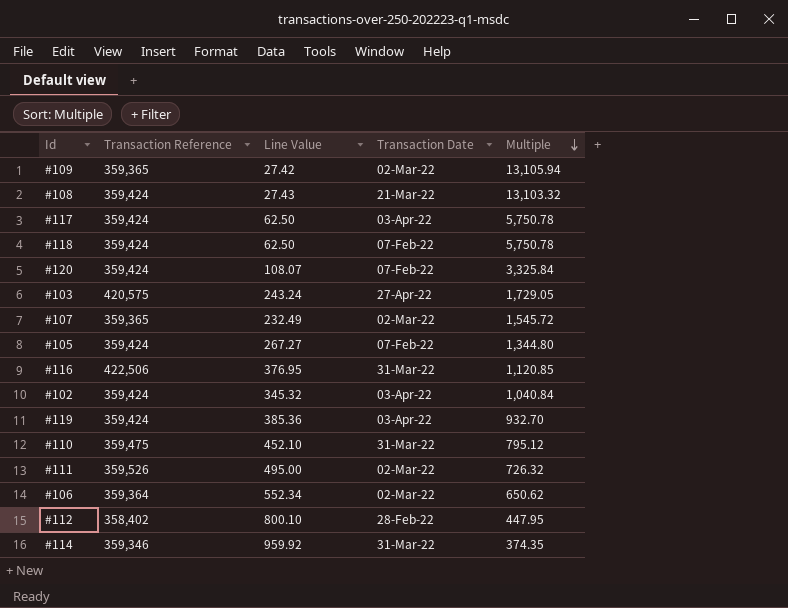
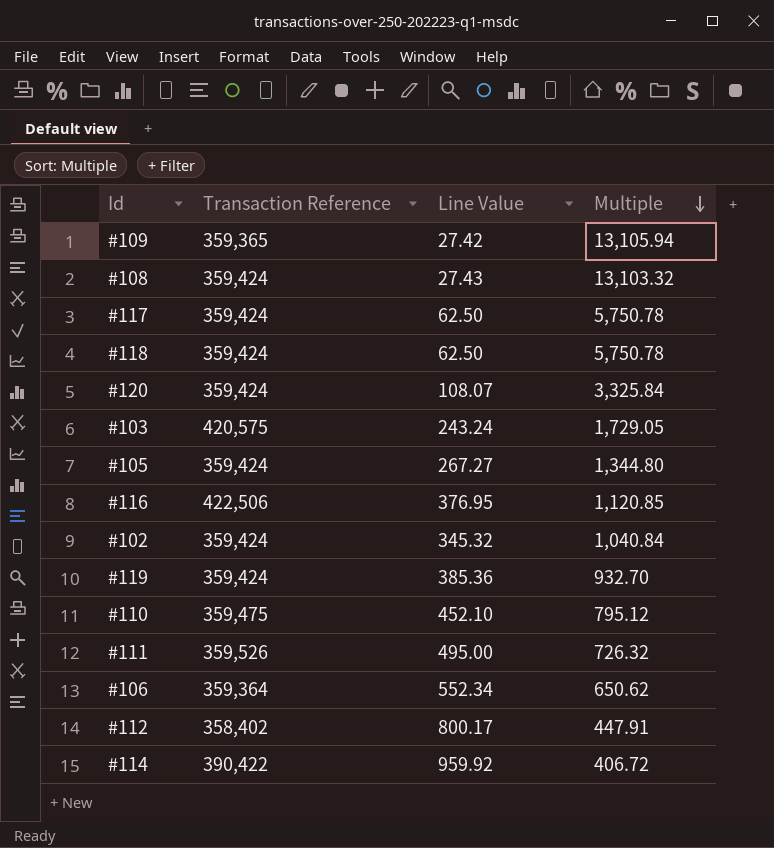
column Transaction Date | position: 4 -> none
row #107: 359,365 | 232.49 | 02-Mar-22 | 1,545.72 -> none
#112 | Line Value: 800.10 -> 800.17
#112 | Multiple: 447.95 -> 447.91
#114 | Transaction Reference: 359,346 -> 390,422
#114 | Multiple: 374.35 -> 406.72

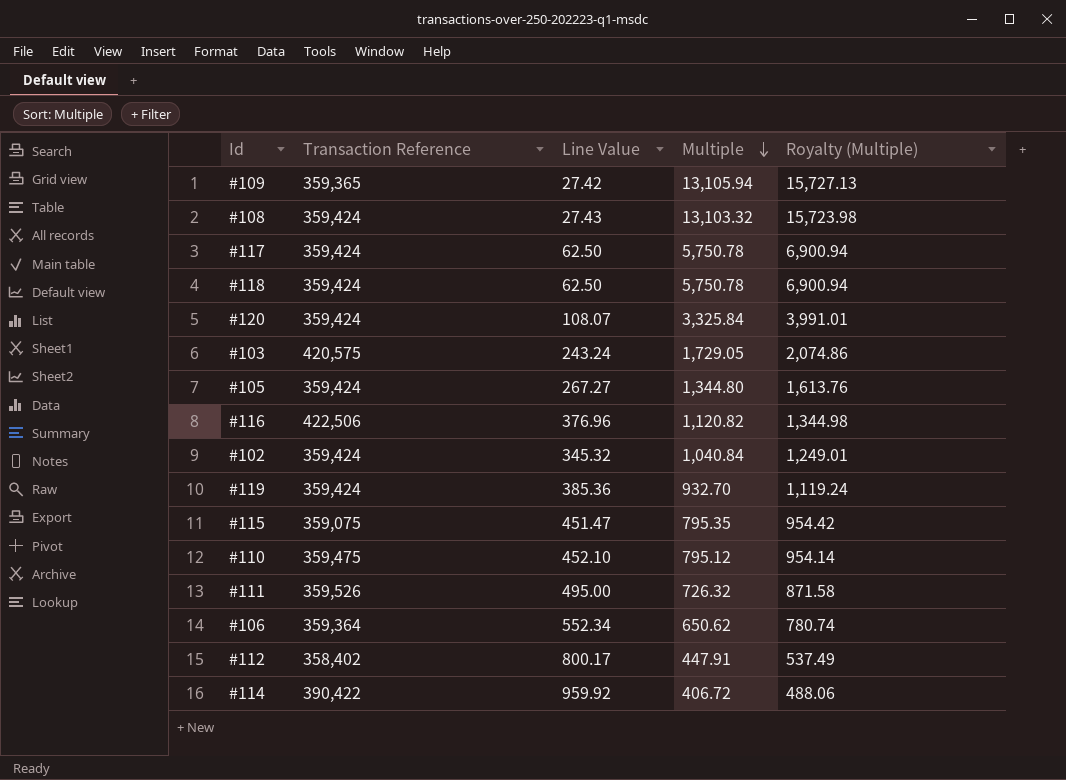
column Royalty (Multiple) | formula: none -> [Multiple] * 1.2
#116 | Line Value: 376.95 -> 376.96
#116 | Multiple: 1,120.85 -> 1,120.82
row #115: none -> 359,075 | 451.47 | 795.35 | 954.42

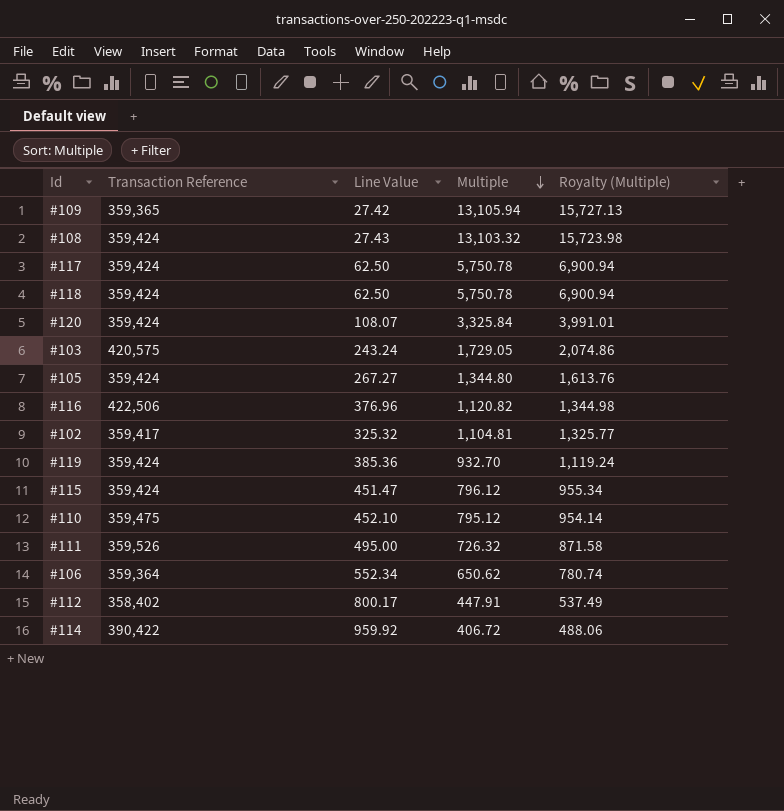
#102 | Transaction Reference: 359,424 -> 359,417
#102 | Line Value: 345.32 -> 325.32
#102 | Multiple: 1,040.84 -> 1,104.81
#102 | Royalty (Multiple): 1,249.01 -> 1,325.77
#115 | Transaction Reference: 359,075 -> 359,424
#115 | Multiple: 795.35 -> 796.12
#115 | Royalty (Multiple): 954.42 -> 955.34

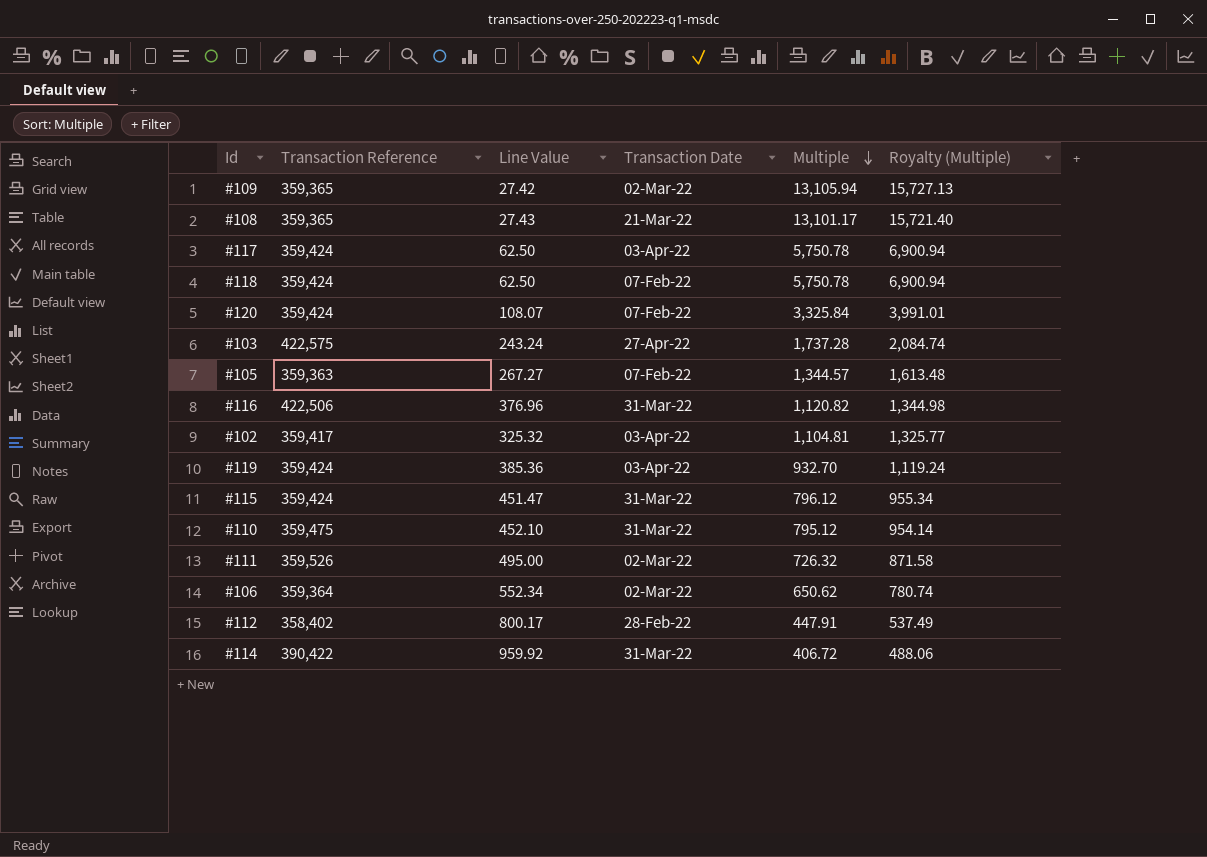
column Transaction Date | position: none -> 4
#108 | Transaction Reference: 359,424 -> 359,365
#108 | Multiple: 13,103.32 -> 13,101.17
#108 | Royalty (Multiple): 15,723.98 -> 15,721.40
#103 | Transaction Reference: 420,575 -> 422,575
#103 | Multiple: 1,729.05 -> 1,737.28
#103 | Royalty (Multiple): 2,074.86 -> 2,084.74
#105 | Transaction Reference: 359,424 -> 359,363
#105 | Multiple: 1,344.80 -> 1,344.57
#105 | Royalty (Multiple): 1,613.76 -> 1,613.48

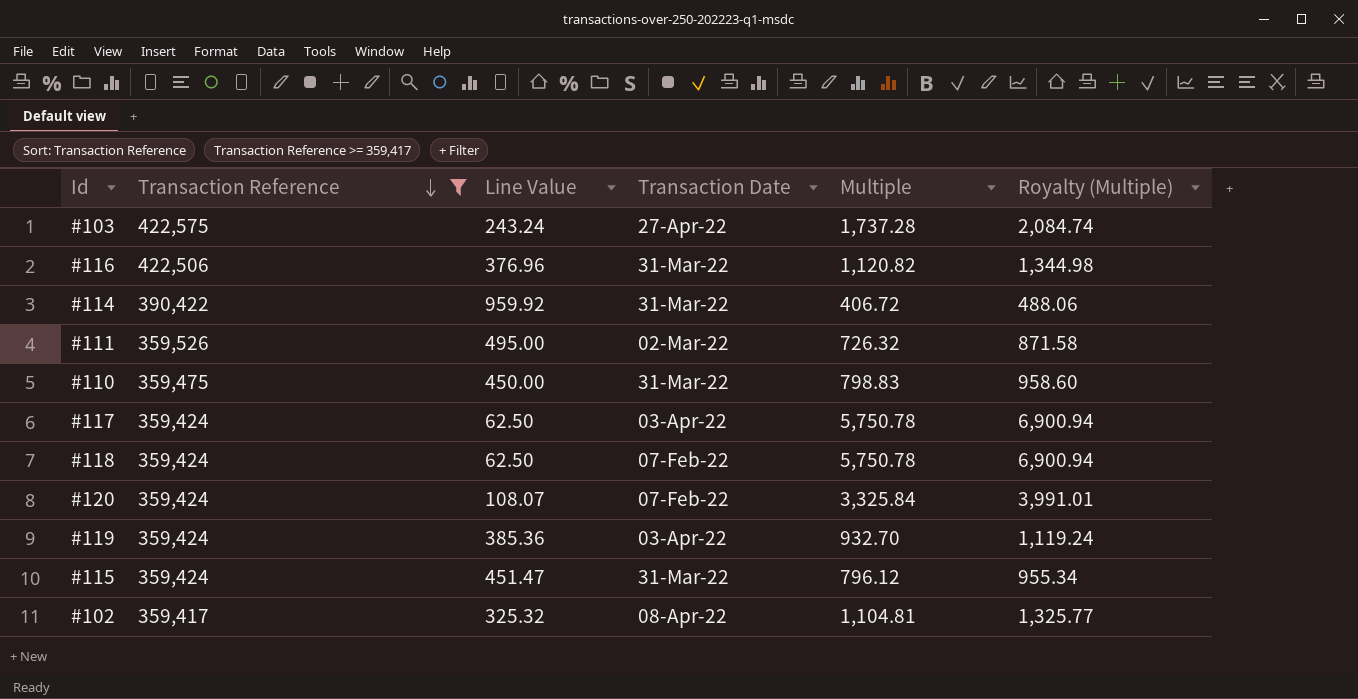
filter: none -> Transaction Reference >= 359,417
row order: Multiple descending -> Transaction Reference descending
#110 | Line Value: 452.10 -> 450.00
#110 | Multiple: 795.12 -> 798.83
#110 | Royalty (Multiple): 954.14 -> 958.60
#102 | Transaction Date: 03-Apr-22 -> 08-Apr-22

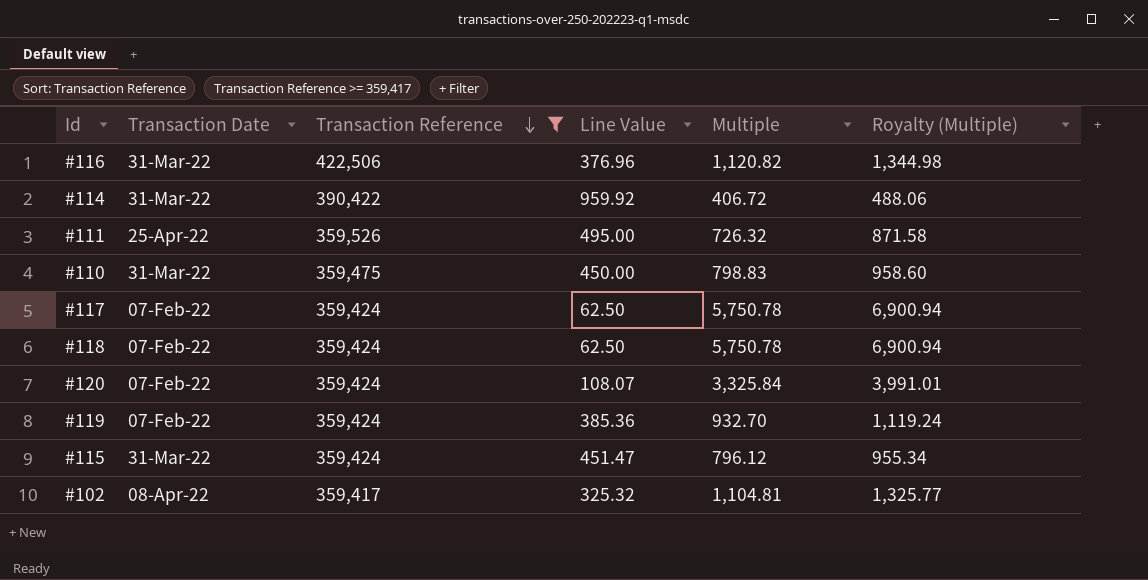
column Transaction Date | position: 4 -> 2
row #103: 422,575 | 243.24 | 27-Apr-22 | 1,737.28 | 2,084.74 -> none
#111 | Transaction Date: 02-Mar-22 -> 25-Apr-22
#117 | Transaction Date: 03-Apr-22 -> 07-Feb-22
#119 | Transaction Date: 03-Apr-22 -> 07-Feb-22

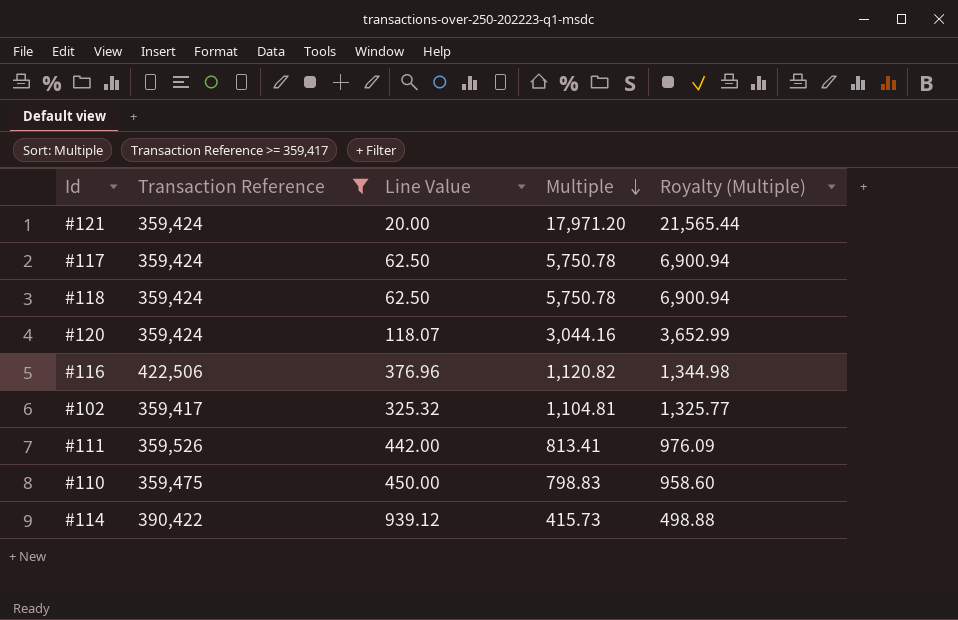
row order: Transaction Reference descending -> Multiple descending
column Transaction Date | position: 2 -> none
row #119: 07-Feb-22 | 359,424 | 385.36 | 932.70 | 1,119.24 -> none
row #115: 31-Mar-22 | 359,424 | 451.47 | 796.12 | 955.34 -> none
row #121: none -> 359,424 | 20.00 | 17,971.20 | 21,565.44
#120 | Line Value: 108.07 -> 118.07
#120 | Multiple: 3,325.84 -> 3,044.16
#120 | Royalty (Multiple): 3,991.01 -> 3,652.99
#111 | Line Value: 495.00 -> 442.00
#111 | Multiple: 726.32 -> 813.41
#111 | Royalty (Multiple): 871.58 -> 976.09
#114 | Line Value: 959.92 -> 939.12
#114 | Multiple: 406.72 -> 415.73
#114 | Royalty (Multiple): 488.06 -> 498.88

